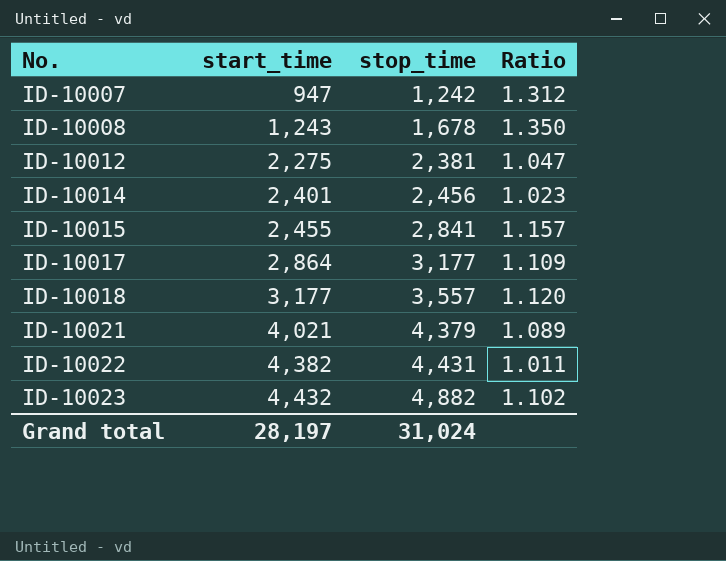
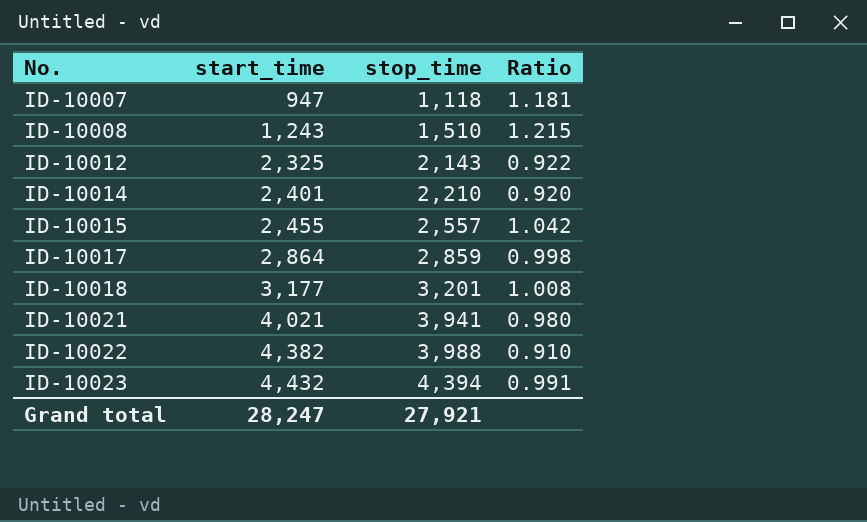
ID-10007 | stop_time: 1,242 -> 1,118
ID-10007 | Ratio: 1.312 -> 1.181
ID-10008 | stop_time: 1,678 -> 1,510
ID-10008 | Ratio: 1.350 -> 1.215
ID-10012 | start_time: 2,275 -> 2,325
ID-10012 | stop_time: 2,381 -> 2,143
ID-10012 | Ratio: 1.047 -> 0.922
ID-10014 | stop_time: 2,456 -> 2,210
ID-10014 | Ratio: 1.023 -> 0.920
ID-10015 | stop_time: 2,841 -> 2,557
ID-10015 | Ratio: 1.157 -> 1.042
ID-10017 | stop_time: 3,177 -> 2,859
ID-10017 | Ratio: 1.109 -> 0.998
ID-10018 | stop_time: 3,557 -> 3,201
ID-10018 | Ratio: 1.120 -> 1.008
ID-10021 | stop_time: 4,379 -> 3,941
ID-10021 | Ratio: 1.089 -> 0.980
ID-10022 | stop_time: 4,431 -> 3,988
ID-10022 | Ratio: 1.011 -> 0.910
ID-10023 | stop_time: 4,882 -> 4,394
ID-10023 | Ratio: 1.102 -> 0.991
Grand total | start_time: 28,197 -> 28,247
Grand total | stop_time: 31,024 -> 27,921

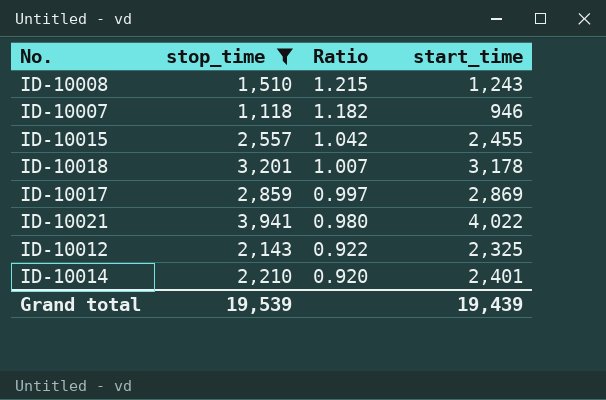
filter: none -> stop_time <= 3,941
row order: No. ascending -> Ratio descending
column start_time | position: 2 -> 4
ID-10007 | Ratio: 1.181 -> 1.182
ID-10007 | start_time: 947 -> 946
ID-10018 | Ratio: 1.008 -> 1.007
ID-10018 | start_time: 3,177 -> 3,178
ID-10017 | Ratio: 0.998 -> 0.997
ID-10017 | start_time: 2,864 -> 2,869
ID-10021 | start_time: 4,021 -> 4,022
Grand total | stop_time: 27,921 -> 19,539
Grand total | start_time: 28,247 -> 19,439

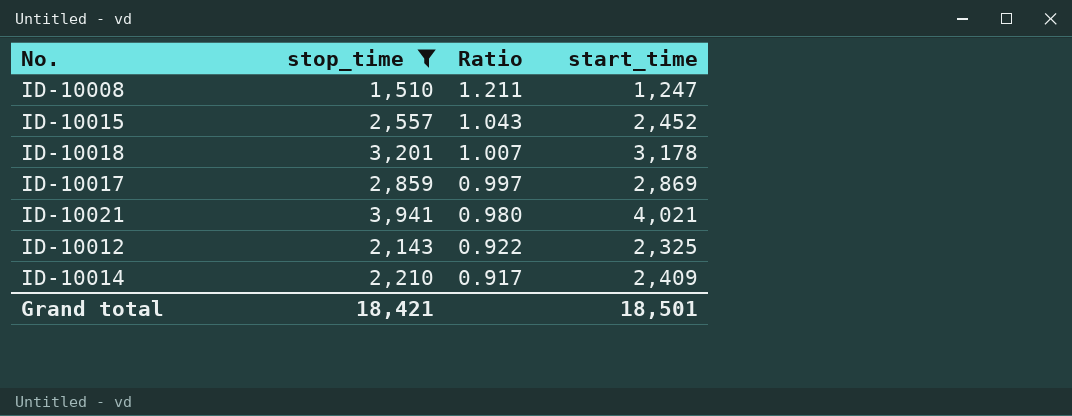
row ID-10007: 1,118 | 1.182 | 946 -> none
ID-10008 | Ratio: 1.215 -> 1.211
ID-10008 | start_time: 1,243 -> 1,247
ID-10015 | Ratio: 1.042 -> 1.043
ID-10015 | start_time: 2,455 -> 2,452
ID-10021 | start_time: 4,022 -> 4,021
ID-10014 | Ratio: 0.920 -> 0.917
ID-10014 | start_time: 2,401 -> 2,409
Grand total | stop_time: 19,539 -> 18,421
Grand total | start_time: 19,439 -> 18,501

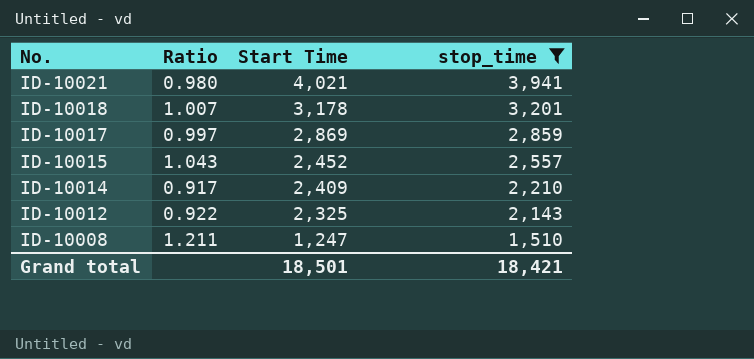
row order: Ratio descending -> No. descending
column name: start_time -> Start Time
column stop_time | position: 2 -> 4

